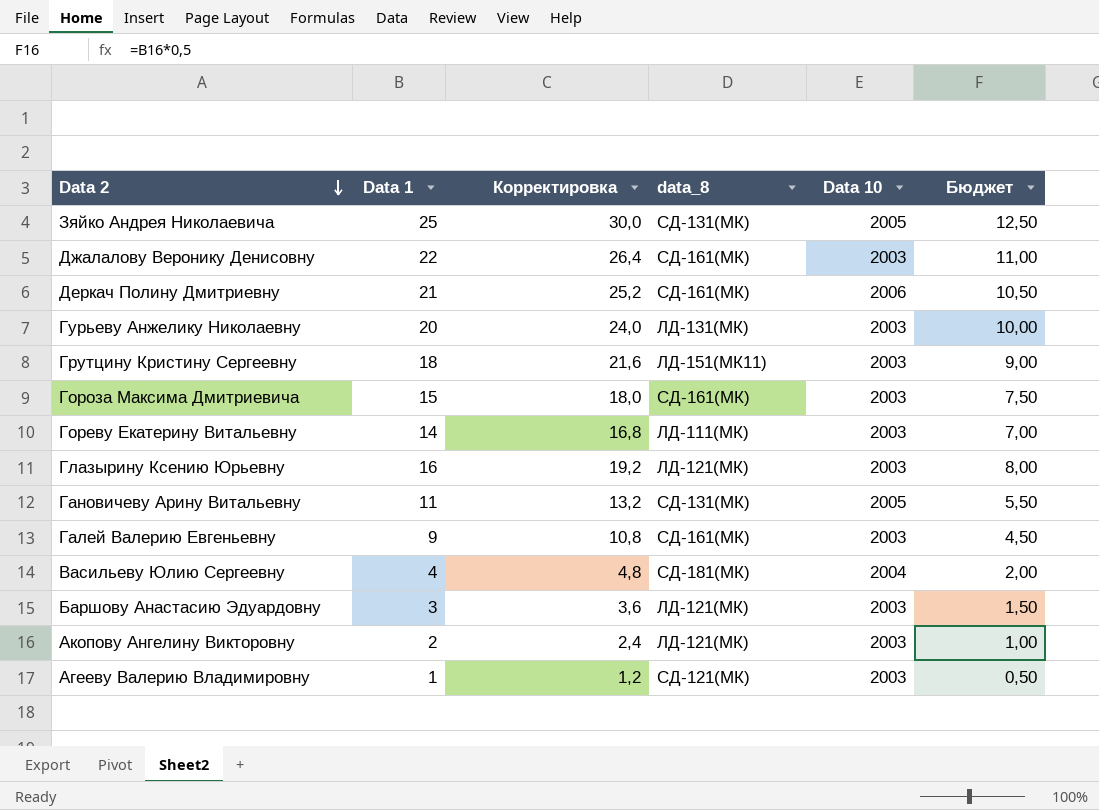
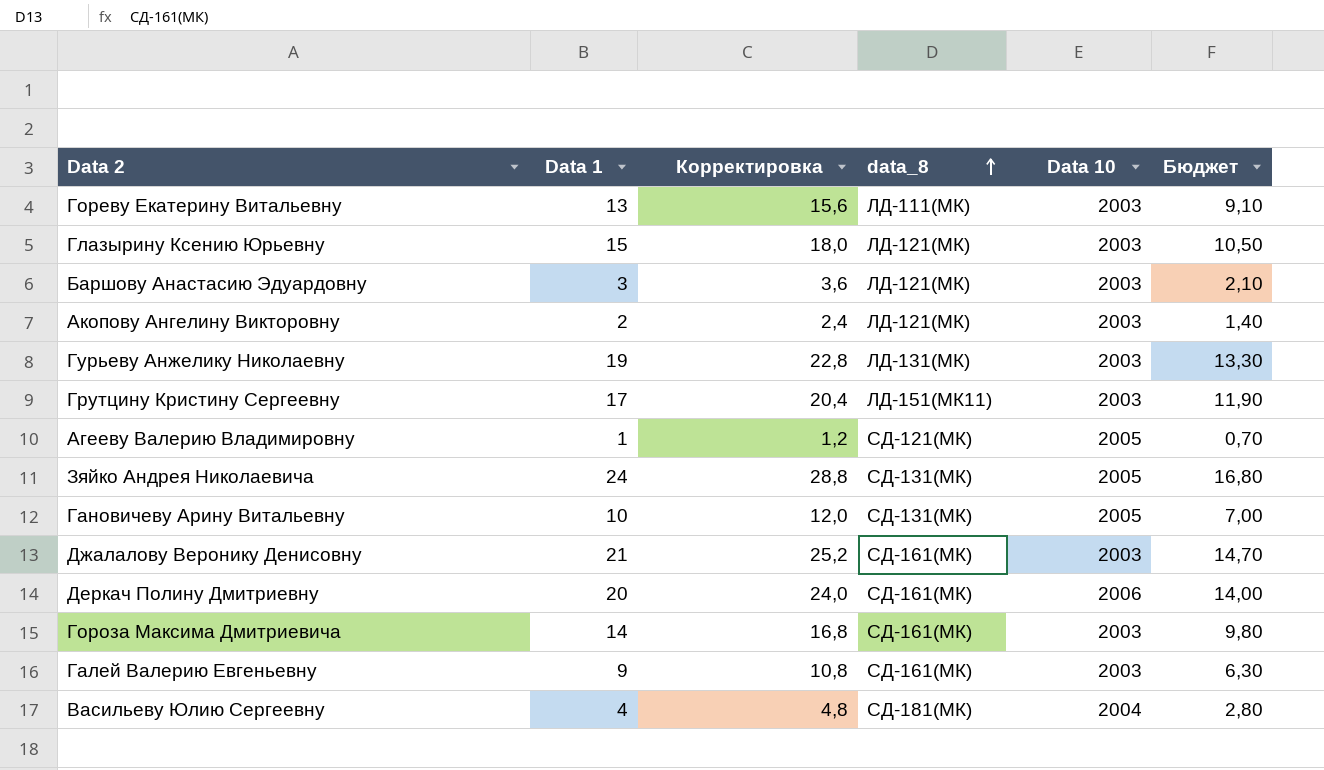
row order: Data 2 descending -> data_8 ascending
column Бюджет | formula: [Data 1] * 0,5 -> [Data 1] * 0,7
Гореву Екатерину Витальевну | Data 1: 14 -> 13
Гореву Екатерину Витальевну | Корректировка: 16,8 -> 15,6
Глазырину Ксению Юрьевну | Data 1: 16 -> 15
Глазырину Ксению Юрьевну | Корректировка: 19,2 -> 18,0
Гурьеву Анжелику Николаевну | Data 1: 20 -> 19
Гурьеву Анжелику Николаевну | Корректировка: 24,0 -> 22,8
Грутцину Кристину Сергеевну | Data 1: 18 -> 17
Грутцину Кристину Сергеевну | Корректировка: 21,6 -> 20,4
Агееву Валерию Владимировну | Data 10: 2003 -> 2005
Зяйко Андрея Николаевича | Data 1: 25 -> 24
Зяйко Андрея Николаевича | Корректировка: 30,0 -> 28,8
Гановичеву Арину Витальевну | Data 1: 11 -> 10
Гановичеву Арину Витальевну | Корректировка: 13,2 -> 12,0
Джалалову Веронику Денисовну | Data 1: 22 -> 21
Джалалову Веронику Денисовну | Корректировка: 26,4 -> 25,2
Деркач Полину Дмитриевну | Data 1: 21 -> 20
Деркач Полину Дмитриевну | Корректировка: 25,2 -> 24,0
Гороза Максима Дмитриевича | Data 1: 15 -> 14
Гороза Максима Дмитриевича | Корректировка: 18,0 -> 16,8

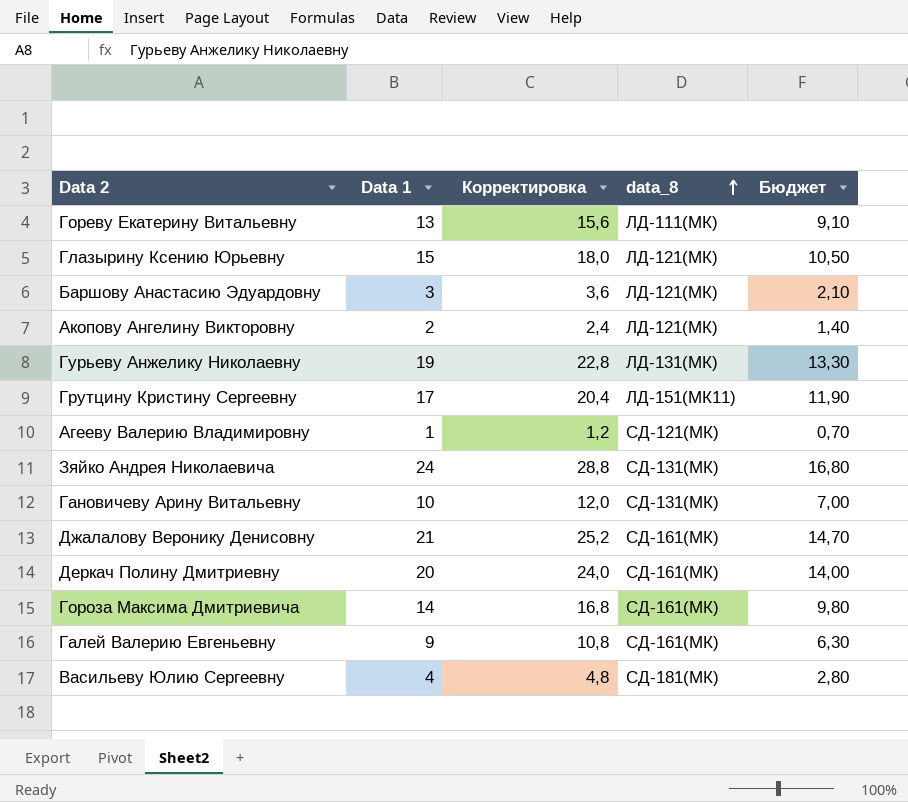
column Data 10 | position: 5 -> none

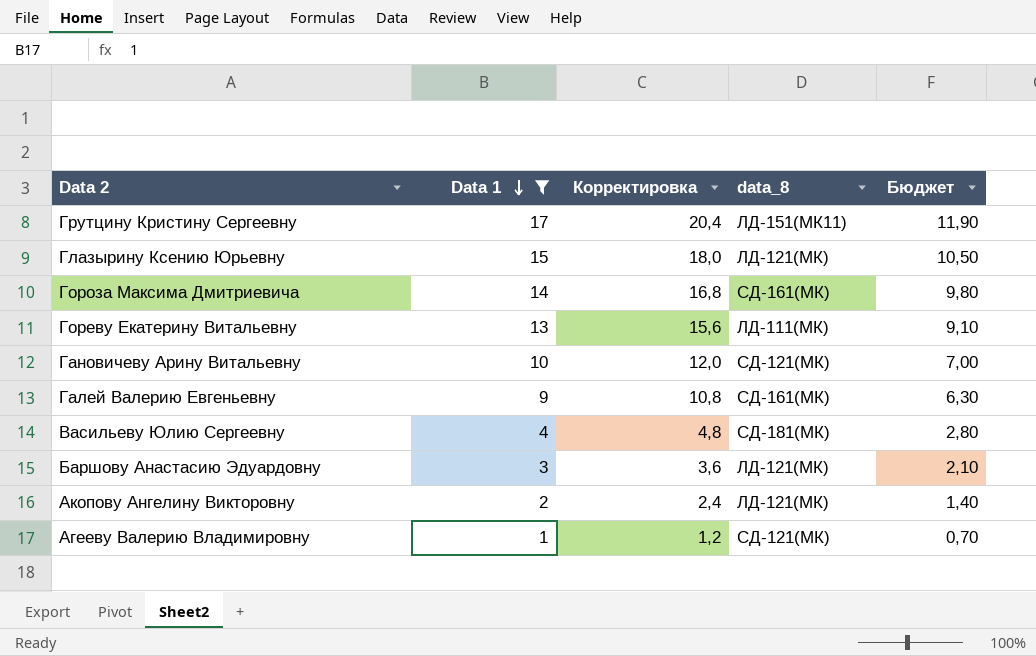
filter: none -> Data 1 <= 17
row order: data_8 ascending -> Data 1 descending
Гановичеву Арину Витальевну | data_8: СД-131(МК) -> СД-121(МК)

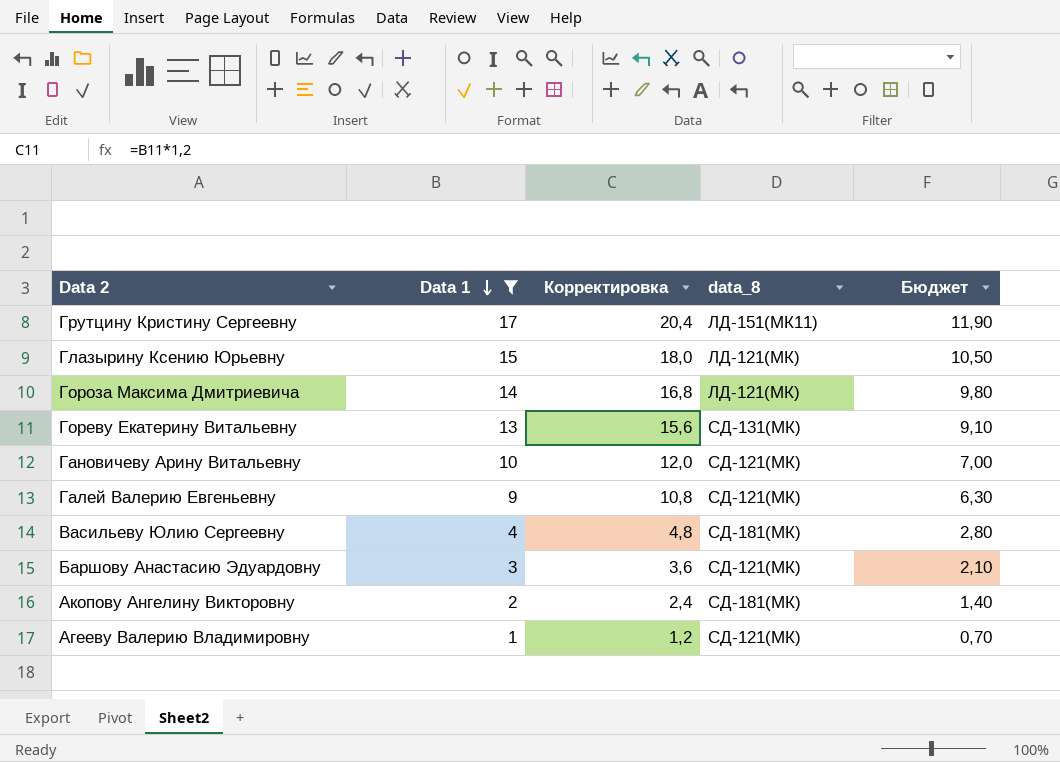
Гороза Максима Дмитриевича | data_8: СД-161(МК) -> ЛД-121(МК)
Гореву Екатерину Витальевну | data_8: ЛД-111(МК) -> СД-131(МК)
Галей Валерию Евгеньевну | data_8: СД-161(МК) -> СД-121(МК)
Баршову Анастасию Эдуардовну | data_8: ЛД-121(МК) -> СД-121(МК)
Акопову Ангелину Викторовну | data_8: ЛД-121(МК) -> СД-181(МК)

